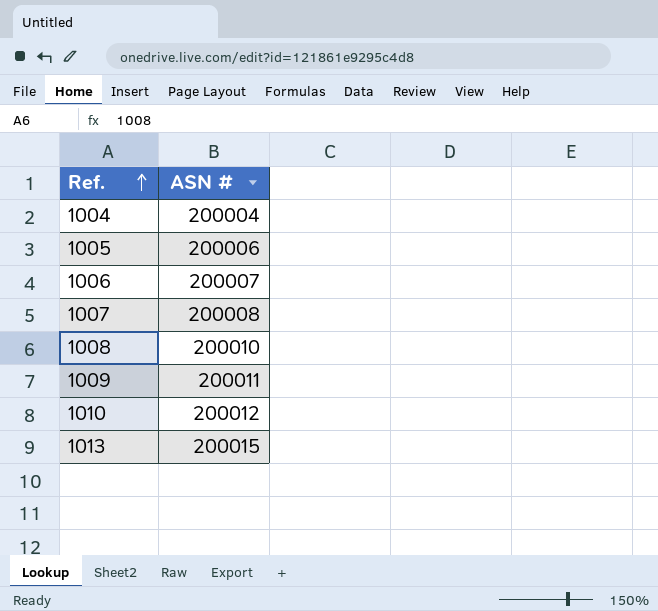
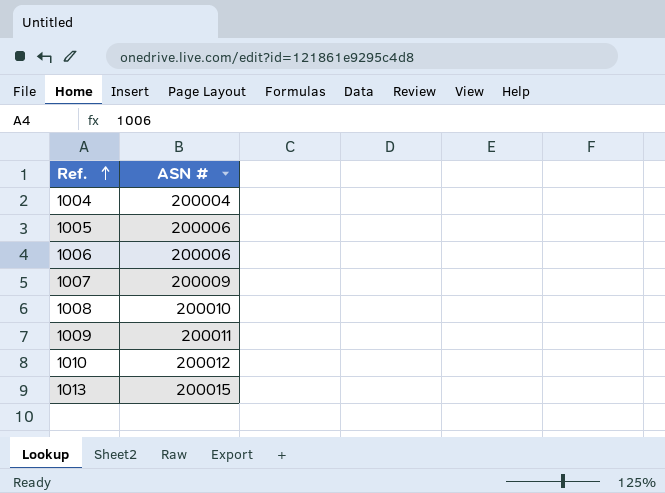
1006 | ASN #: 200007 -> 200006
1007 | ASN #: 200008 -> 200009

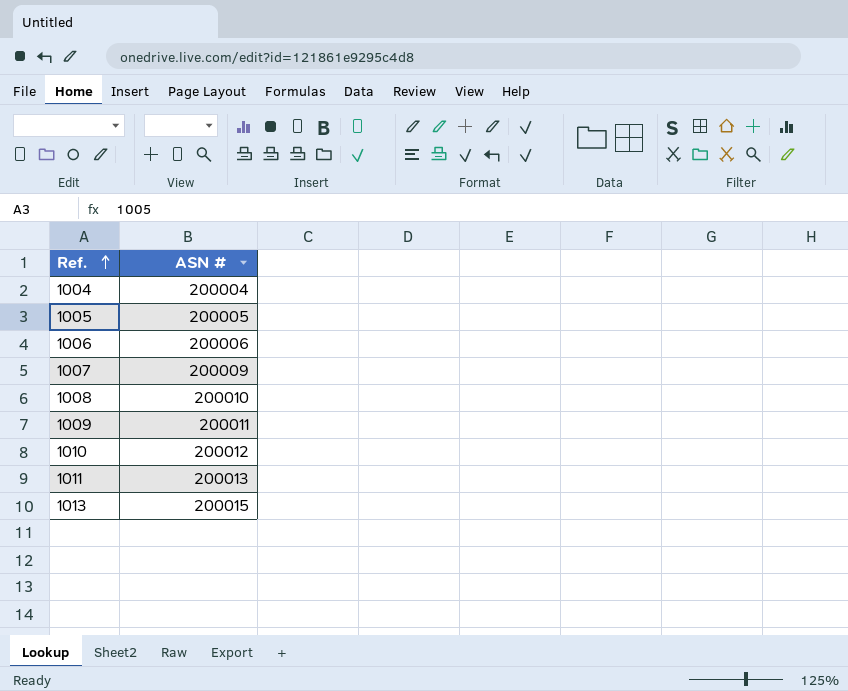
1005 | ASN #: 200006 -> 200005
row 1011: none -> 200013

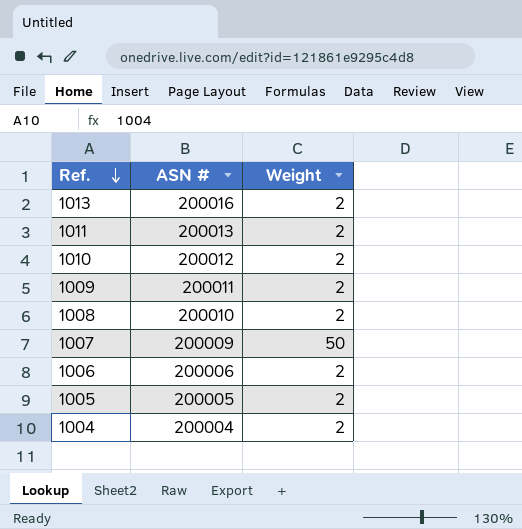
row order: Ref. ascending -> Ref. descending
column Weight | position: none -> 3
1013 | ASN #: 200015 -> 200016

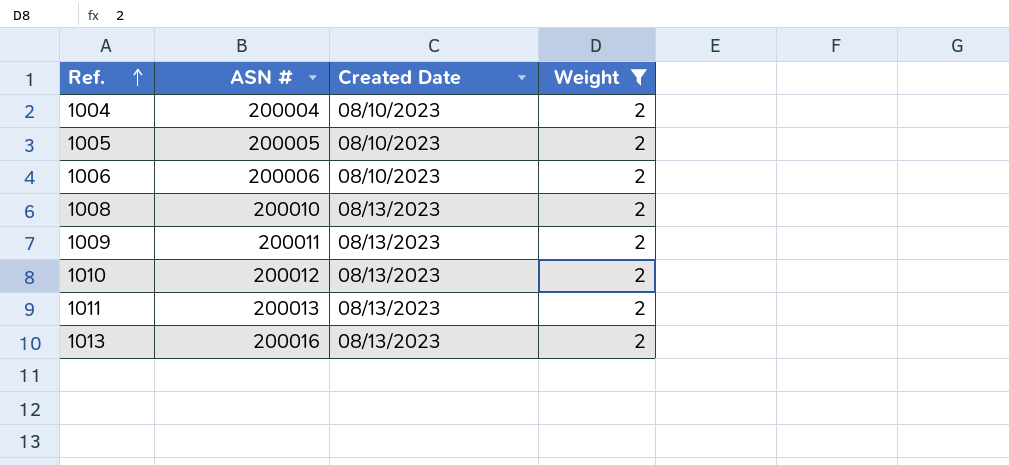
filter: none -> Weight = 2
row order: Ref. descending -> Ref. ascending
column Created Date | position: none -> 3

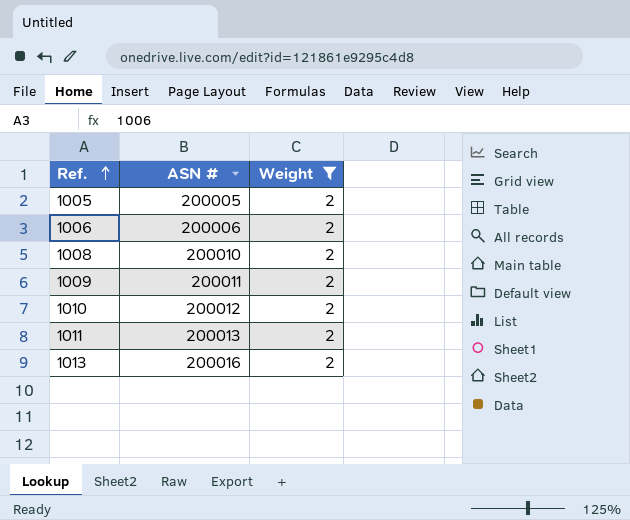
column Created Date | position: 3 -> none
row 1004: 200004 | 08/10/2023 | 2 -> none

